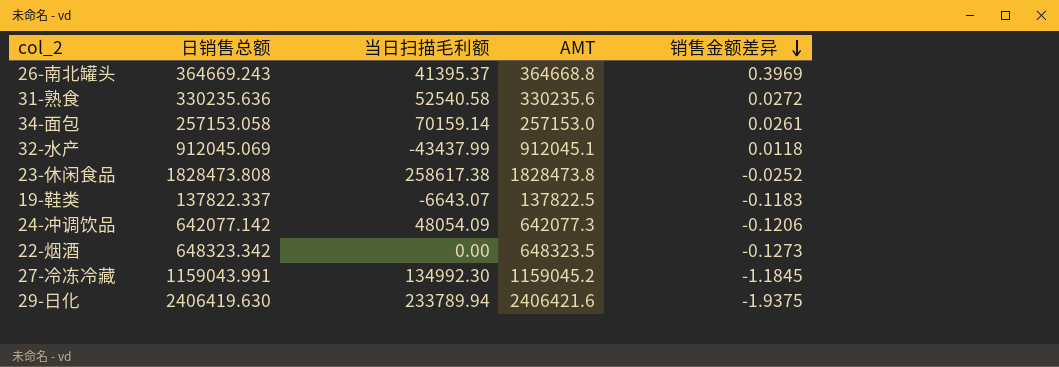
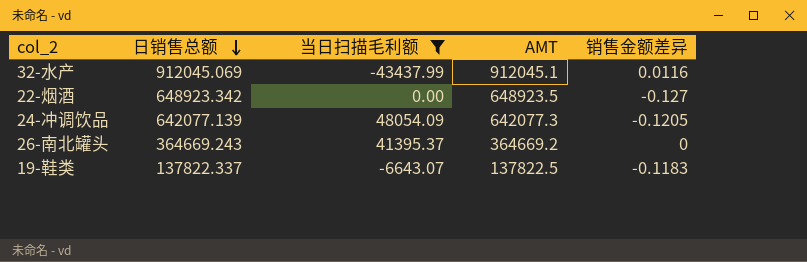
filter: none -> 当日扫描毛利额 <= 48054.09
row order: 销售金额差异 descending -> 日销售总额 descending
32-水产 | 销售金额差异: 0.0118 -> 0.0116
22-烟酒 | 日销售总额: 648323.342 -> 648923.342
22-烟酒 | AMT: 648323.5 -> 648923.5
22-烟酒 | 销售金额差异: -0.1273 -> -0.127
24-冲调饮品 | 日销售总额: 642077.142 -> 642077.139
24-冲调饮品 | 销售金额差异: -0.1206 -> -0.1205
26-南北罐头 | AMT: 364668.8 -> 364669.2
26-南北罐头 | 销售金额差异: 0.3969 -> 0

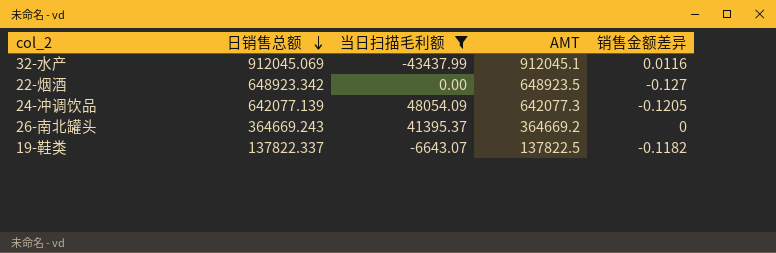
19-鞋类 | 销售金额差异: -0.1183 -> -0.1182

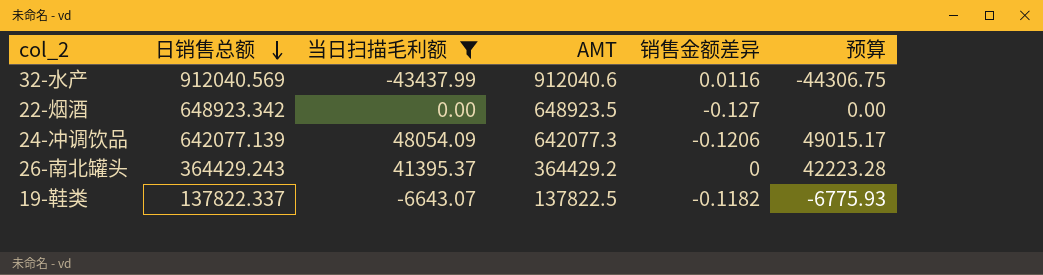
column 预算 | formula: none -> [当日扫描毛利额] * 1.02
32-水产 | 日销售总额: 912045.069 -> 912040.569
32-水产 | AMT: 912045.1 -> 912040.6
24-冲调饮品 | 销售金额差异: -0.1205 -> -0.1206
26-南北罐头 | 日销售总额: 364669.243 -> 364429.243
26-南北罐头 | AMT: 364669.2 -> 364429.2

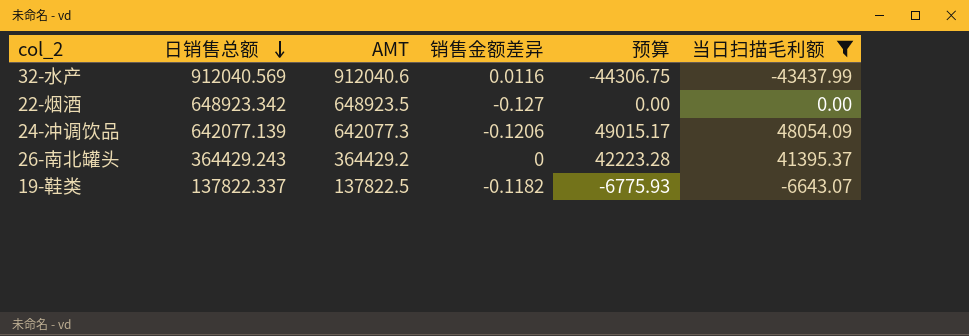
column 当日扫描毛利额 | position: 3 -> 6

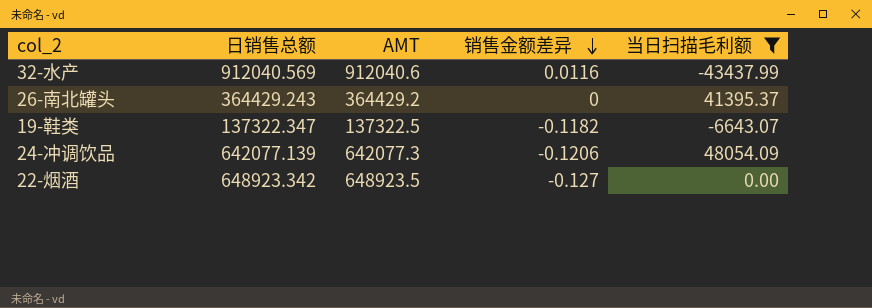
row order: 日销售总额 descending -> 销售金额差异 descending
column 预算 | formula: [当日扫描毛利额] * 1.02 -> none
19-鞋类 | 日销售总额: 137822.337 -> 137322.347
19-鞋类 | AMT: 137822.5 -> 137322.5

